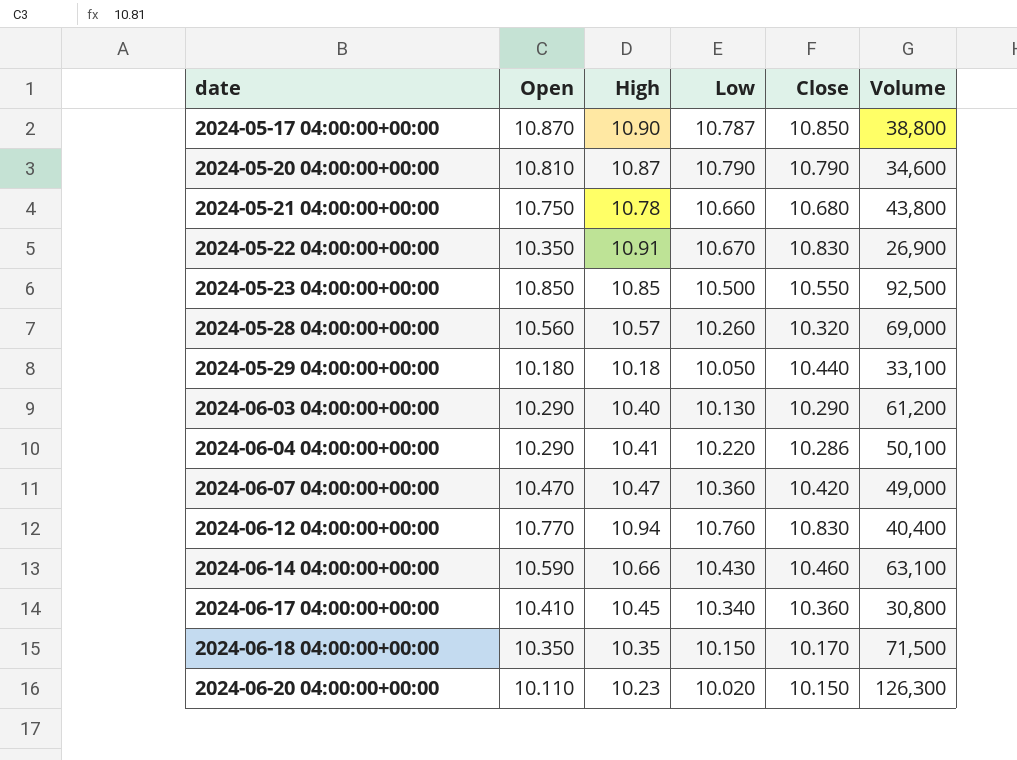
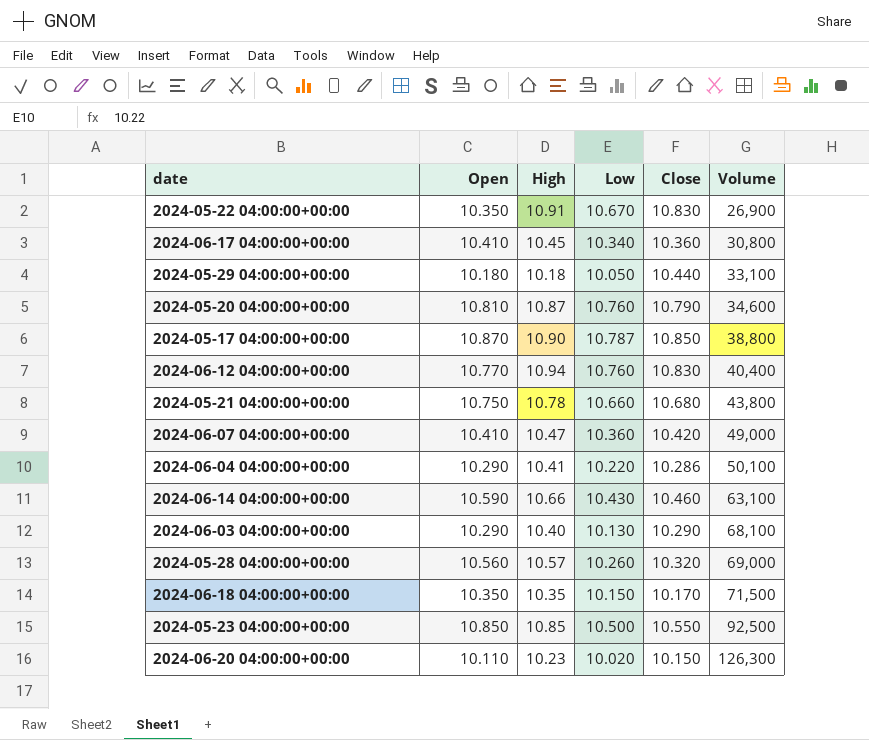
row order: date ascending -> Volume ascending
2024-05-20 04:00:00+00:00 | Low: 10.790 -> 10.760
2024-06-07 04:00:00+00:00 | Open: 10.470 -> 10.410
2024-06-03 04:00:00+00:00 | Volume: 61,200 -> 68,100

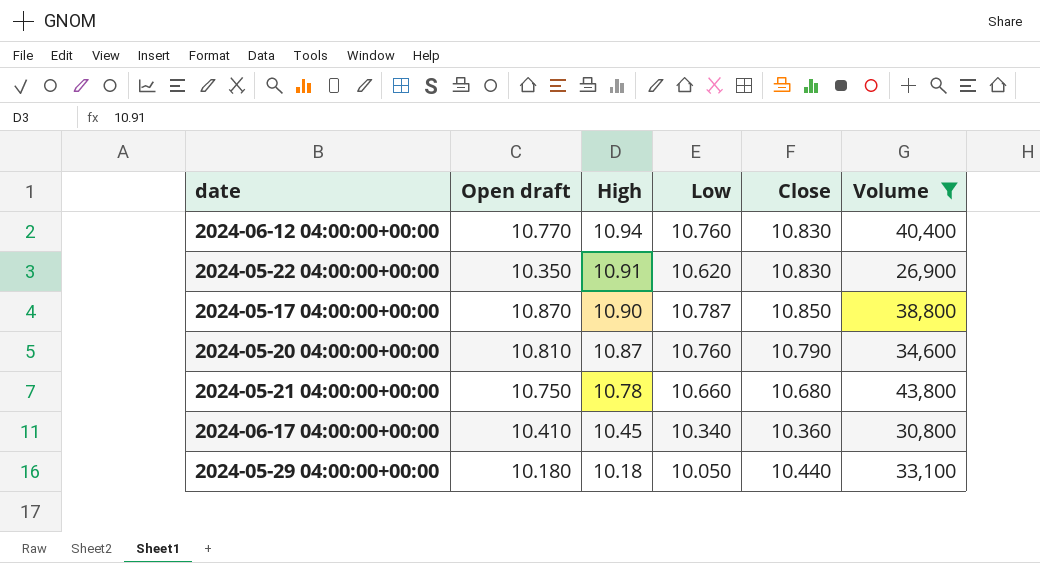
filter: none -> Volume <= 43,800
row order: Volume ascending -> High descending
column name: Open -> Open draft
2024-05-22 04:00:00+00:00 | Low: 10.670 -> 10.620

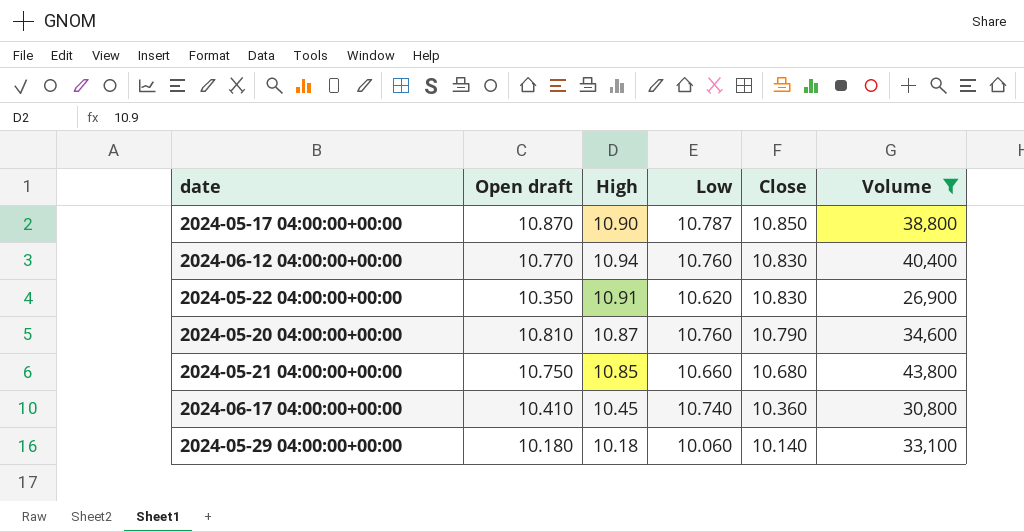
row order: High descending -> Close descending
2024-05-21 04:00:00+00:00 | High: 10.78 -> 10.85
2024-06-17 04:00:00+00:00 | Low: 10.340 -> 10.740
2024-05-29 04:00:00+00:00 | Low: 10.050 -> 10.060
2024-05-29 04:00:00+00:00 | Close: 10.440 -> 10.140

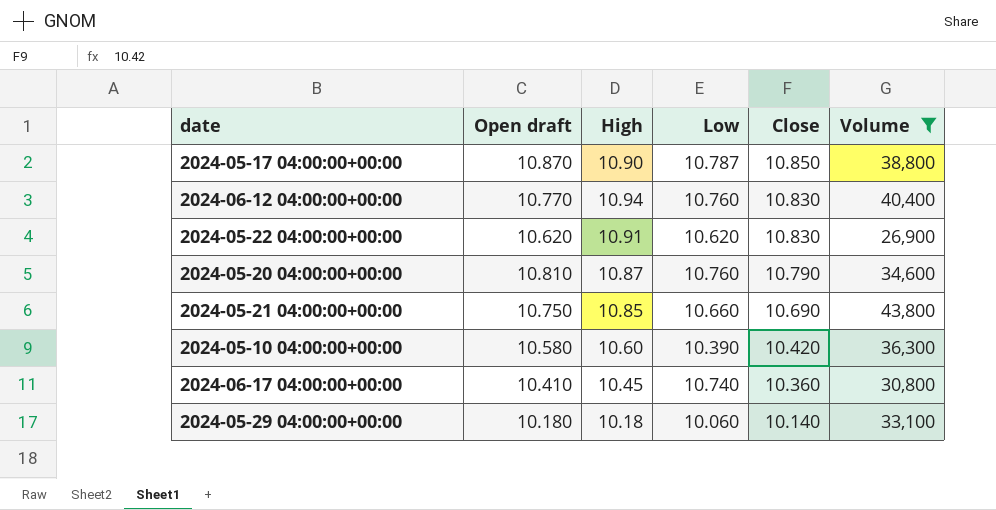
2024-05-22 04:00:00+00:00 | Open draft: 10.350 -> 10.620
2024-05-21 04:00:00+00:00 | Close: 10.680 -> 10.690
row 2024-05-10 04:00:00+00:00: none -> 10.580 | 10.60 | 10.390 | 10.420 | 36,300

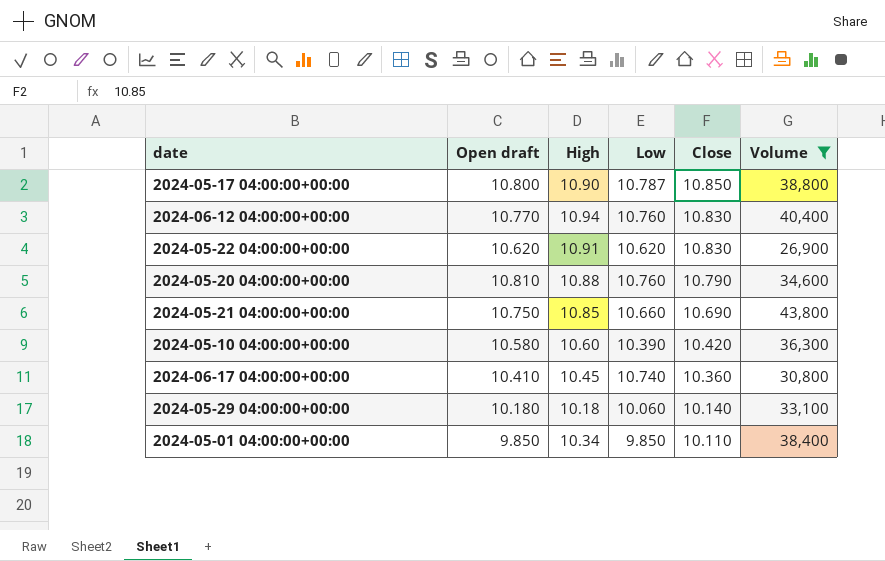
2024-05-17 04:00:00+00:00 | Open draft: 10.870 -> 10.800
2024-05-20 04:00:00+00:00 | High: 10.87 -> 10.88
row 2024-05-01 04:00:00+00:00: none -> 9.850 | 10.34 | 9.850 | 10.110 | 38,400

